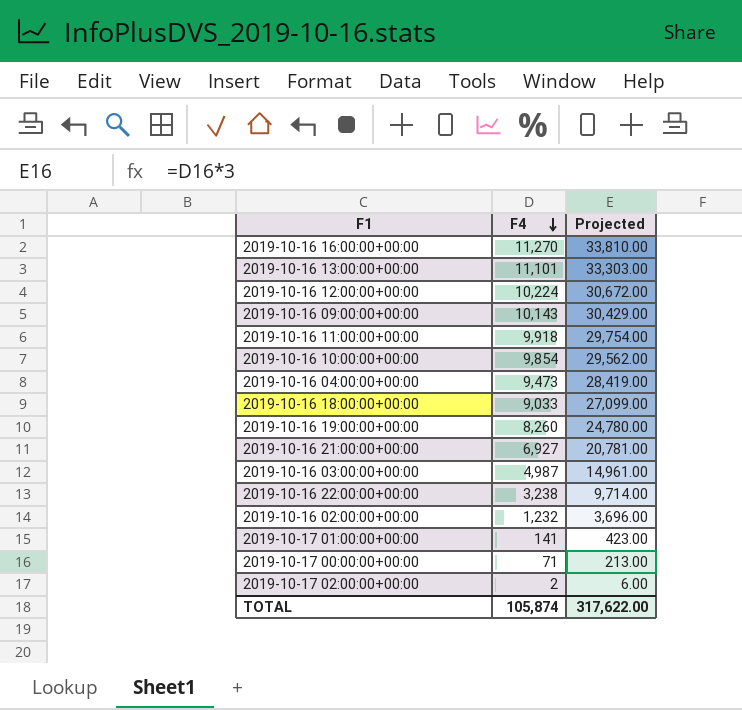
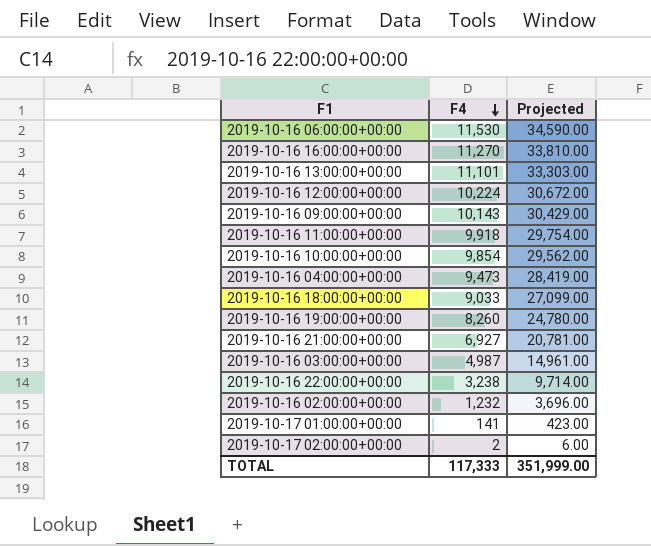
row 2019-10-17 00:00:00+00:00: 71 | 213.00 -> none
row 2019-10-16 06:00:00+00:00: none -> 11,530 | 34,590.00
TOTAL | F4: 105,874 -> 117,333
TOTAL | Projected: 317,622.00 -> 351,999.00

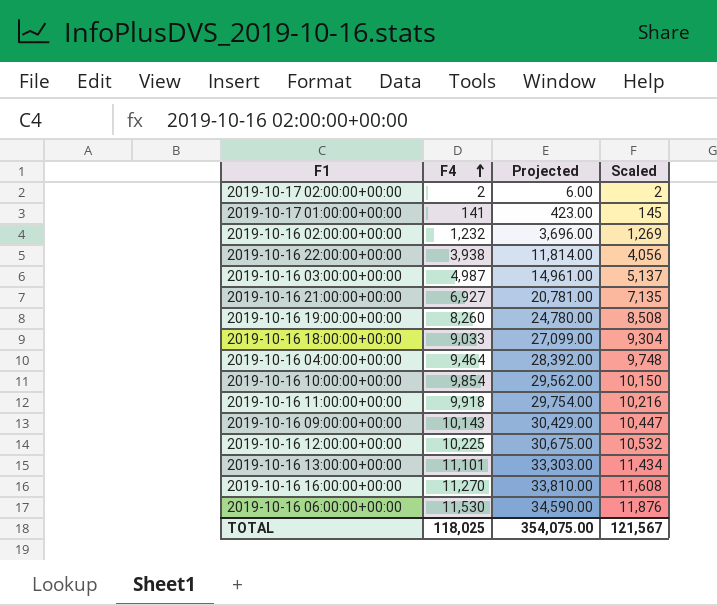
row order: F4 descending -> F4 ascending
column Scaled | formula: none -> [F4] * 1.03
2019-10-16 22:00:00+00:00 | F4: 3,238 -> 3,938
2019-10-16 22:00:00+00:00 | Projected: 9,714.00 -> 11,814.00
2019-10-16 04:00:00+00:00 | F4: 9,473 -> 9,464
2019-10-16 04:00:00+00:00 | Projected: 28,419.00 -> 28,392.00
2019-10-16 12:00:00+00:00 | F4: 10,224 -> 10,225
2019-10-16 12:00:00+00:00 | Projected: 30,672.00 -> 30,675.00
TOTAL | F4: 117,333 -> 118,025
TOTAL | Projected: 351,999.00 -> 354,075.00

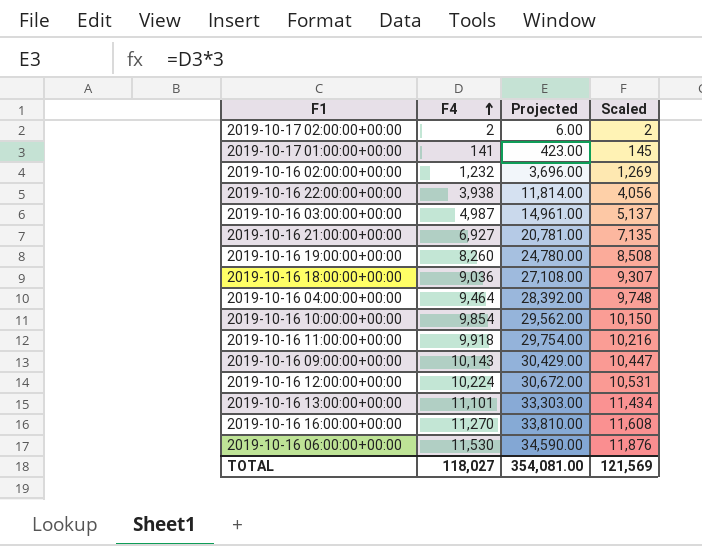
2019-10-16 18:00:00+00:00 | F4: 9,033 -> 9,036
2019-10-16 18:00:00+00:00 | Projected: 27,099.00 -> 27,108.00
2019-10-16 18:00:00+00:00 | Scaled: 9,304 -> 9,307
2019-10-16 12:00:00+00:00 | F4: 10,225 -> 10,224
2019-10-16 12:00:00+00:00 | Projected: 30,675.00 -> 30,672.00
2019-10-16 12:00:00+00:00 | Scaled: 10,532 -> 10,531
TOTAL | F4: 118,025 -> 118,027
TOTAL | Projected: 354,075.00 -> 354,081.00
TOTAL | Scaled: 121,567 -> 121,569

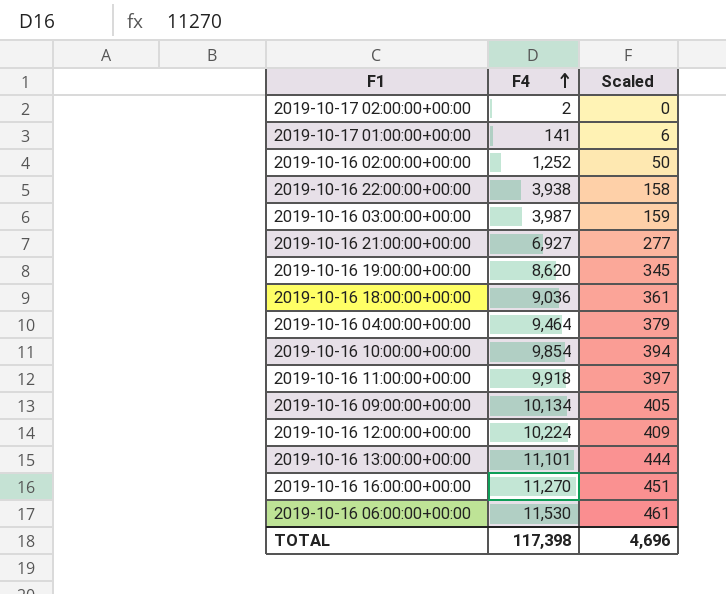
column Projected | formula: [F4] * 3 -> none
column Scaled | formula: [F4] * 1.03 -> [F4] * 0.04
2019-10-16 02:00:00+00:00 | F4: 1,232 -> 1,252
2019-10-16 03:00:00+00:00 | F4: 4,987 -> 3,987
2019-10-16 19:00:00+00:00 | F4: 8,260 -> 8,620
2019-10-16 09:00:00+00:00 | F4: 10,143 -> 10,134
TOTAL | F4: 118,027 -> 117,398
TOTAL | Scaled: 121,569 -> 4,696

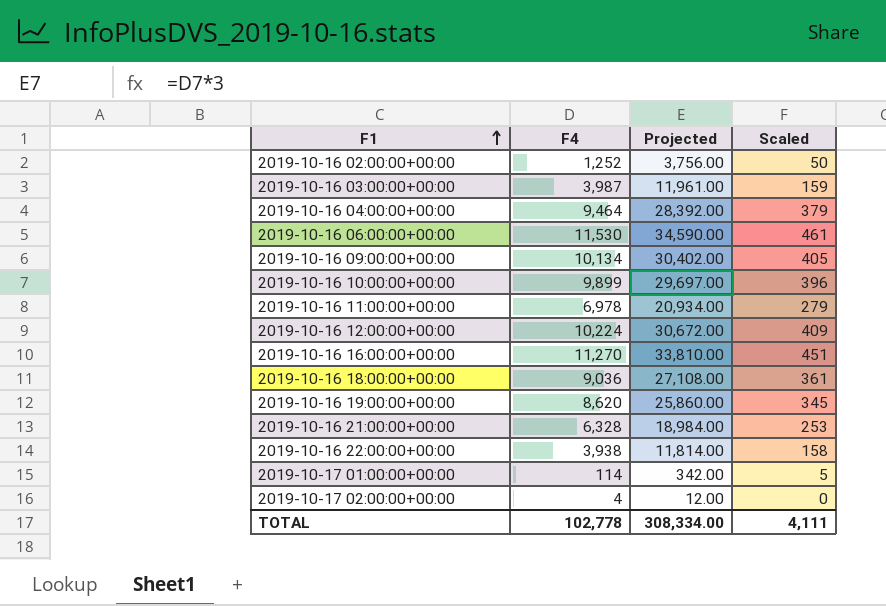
row order: F4 ascending -> F1 ascending
column Projected | formula: none -> [F4] * 3
row 2019-10-16 13:00:00+00:00: 11,101 | 444 -> none
2019-10-16 10:00:00+00:00 | F4: 9,854 -> 9,899
2019-10-16 10:00:00+00:00 | Scaled: 394 -> 396
2019-10-16 11:00:00+00:00 | F4: 9,918 -> 6,978
2019-10-16 11:00:00+00:00 | Scaled: 397 -> 279
2019-10-16 21:00:00+00:00 | F4: 6,927 -> 6,328
2019-10-16 21:00:00+00:00 | Scaled: 277 -> 253
2019-10-17 01:00:00+00:00 | F4: 141 -> 114
2019-10-17 01:00:00+00:00 | Scaled: 6 -> 5
2019-10-17 02:00:00+00:00 | F4: 2 -> 4
TOTAL | F4: 117,398 -> 102,778
TOTAL | Scaled: 4,696 -> 4,111

